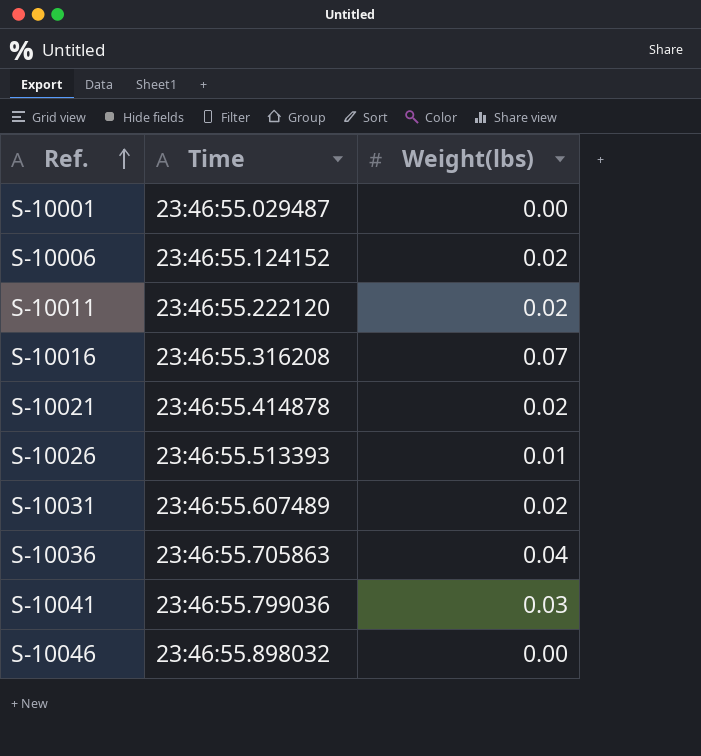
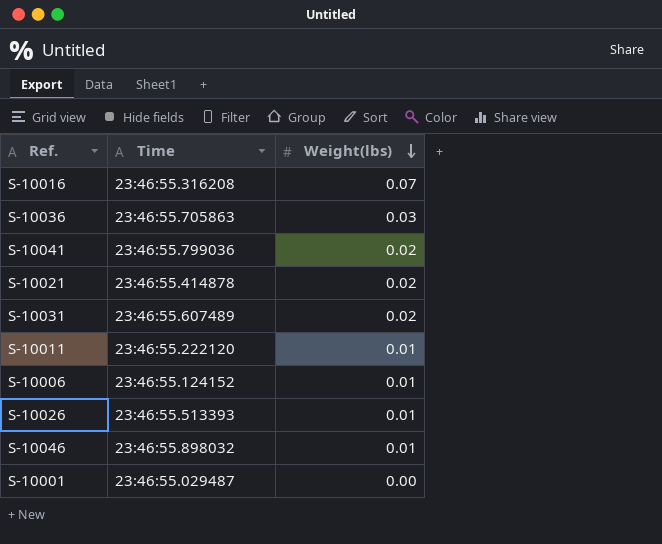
row order: Ref. ascending -> Weight(lbs) descending
S-10036 | Weight(lbs): 0.04 -> 0.03
S-10041 | Weight(lbs): 0.03 -> 0.02
S-10011 | Weight(lbs): 0.02 -> 0.01
S-10006 | Weight(lbs): 0.02 -> 0.01
S-10046 | Weight(lbs): 0.00 -> 0.01

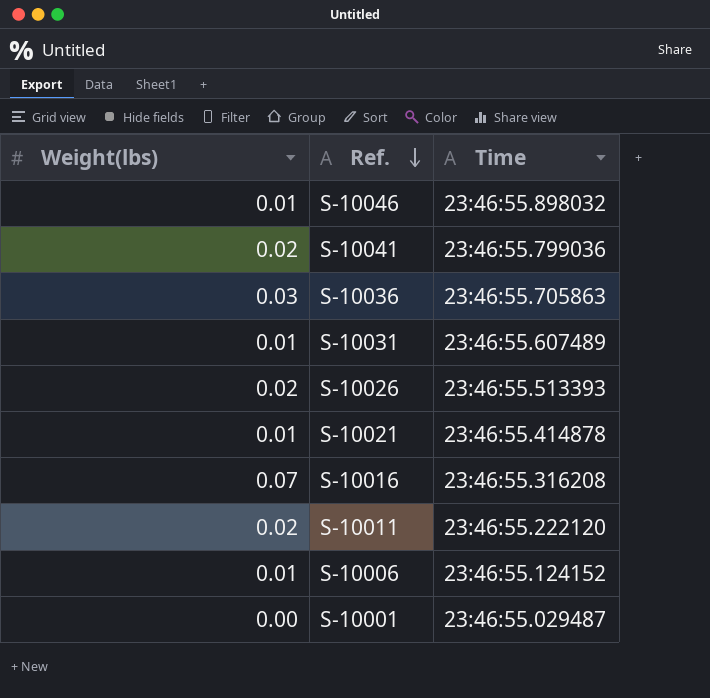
row order: Weight(lbs) descending -> Ref. descending
column Weight(lbs) | position: 3 -> 1
S-10031 | Weight(lbs): 0.02 -> 0.01
S-10026 | Weight(lbs): 0.01 -> 0.02
S-10021 | Weight(lbs): 0.02 -> 0.01
S-10011 | Weight(lbs): 0.01 -> 0.02

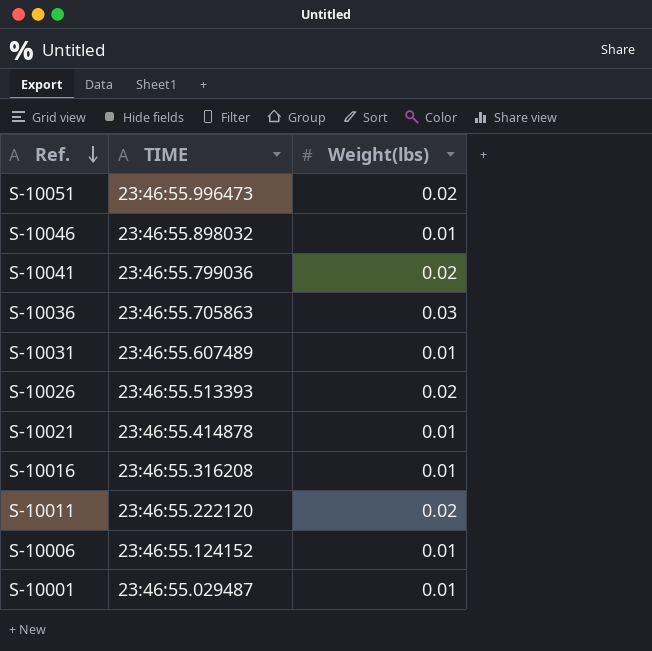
column name: Time -> TIME
column Weight(lbs) | position: 1 -> 3
row S-10051: none -> 23:46:55.996473 | 0.02
S-10016 | Weight(lbs): 0.07 -> 0.01
S-10001 | Weight(lbs): 0.00 -> 0.01

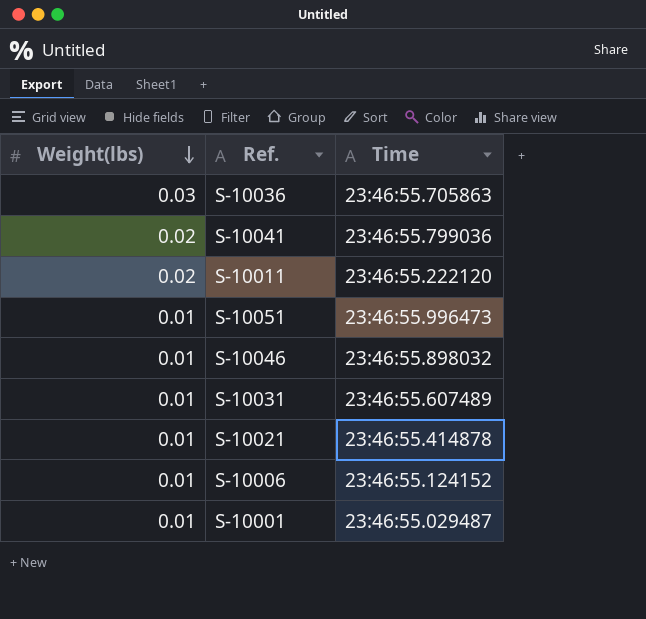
row order: Ref. descending -> Weight(lbs) descending
column Weight(lbs) | position: 3 -> 1
column name: TIME -> Time
row S-10026: 23:46:55.513393 | 0.02 -> none
row S-10016: 23:46:55.316208 | 0.01 -> none
S-10051 | Weight(lbs): 0.02 -> 0.01

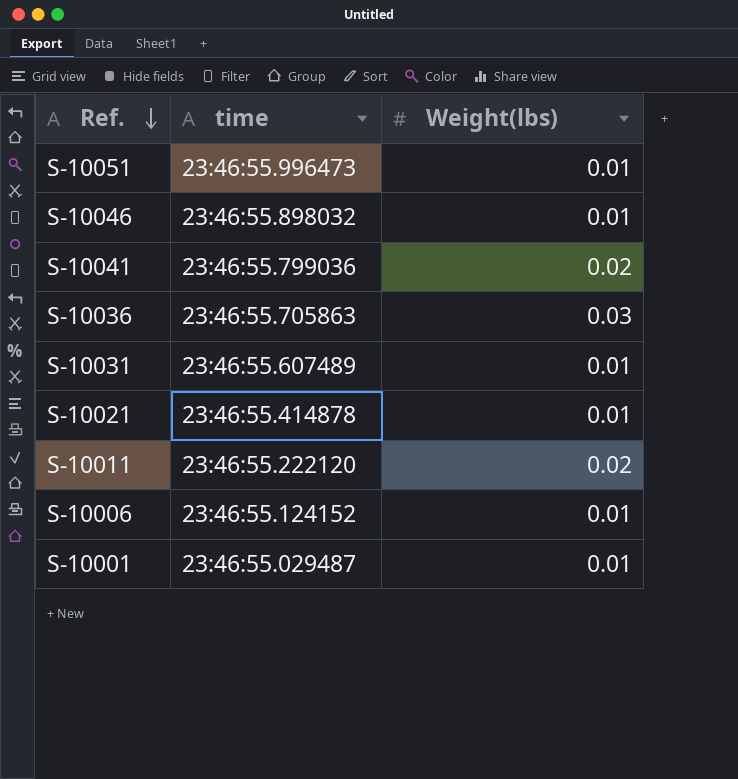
row order: Weight(lbs) descending -> Ref. descending
column name: Time -> time
column Weight(lbs) | position: 1 -> 3

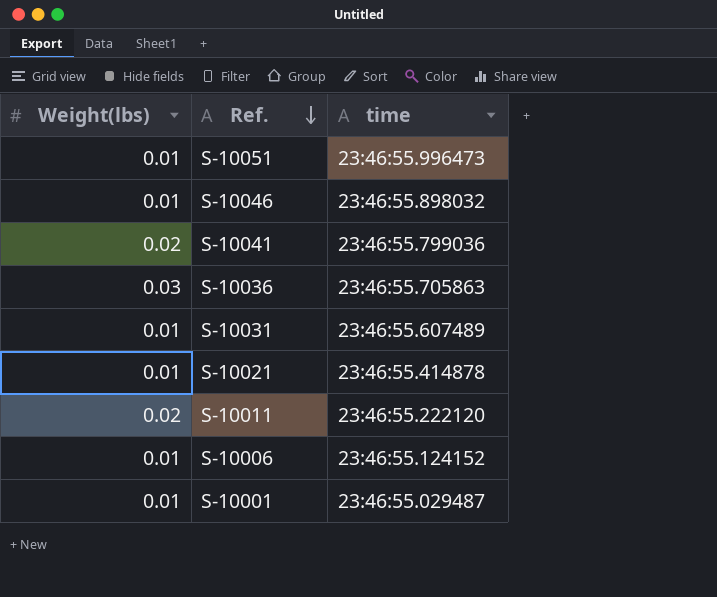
column Weight(lbs) | position: 3 -> 1

